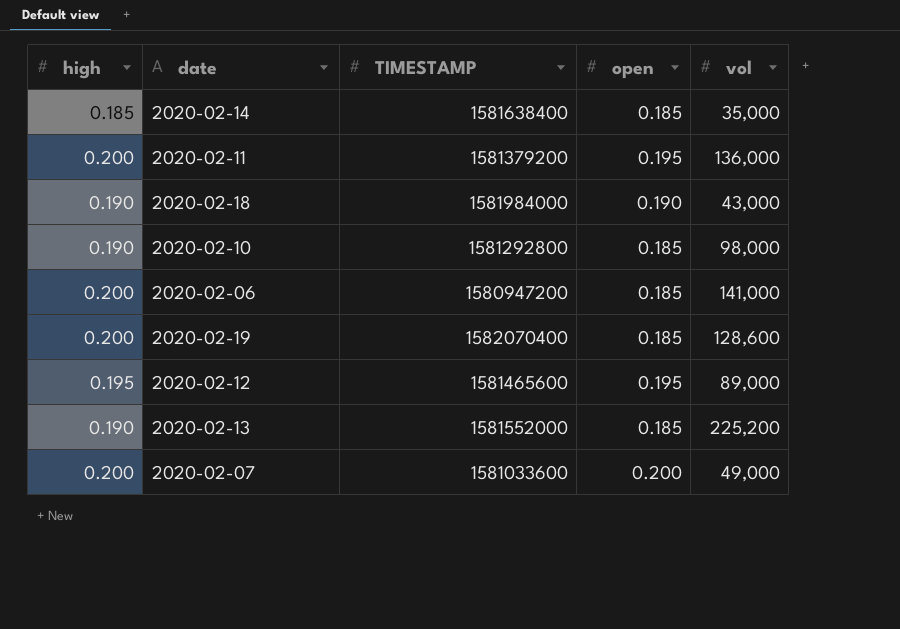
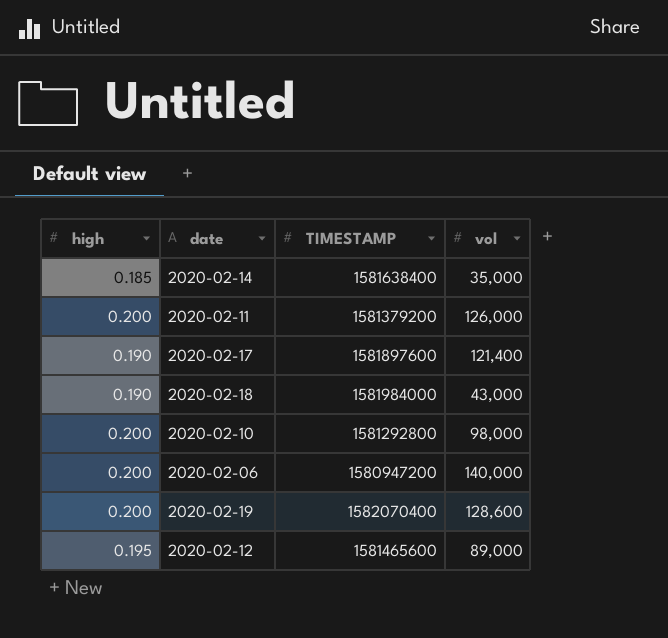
column open | position: 4 -> none
row 2020-02-13: 0.190 | 1581552000 | 0.185 | 225,200 -> none
row 2020-02-07: 0.200 | 1581033600 | 0.200 | 49,000 -> none
2020-02-11 | vol: 136,000 -> 126,000
row 2020-02-17: none -> 0.190 | 1581897600 | 121,400
2020-02-10 | high: 0.190 -> 0.200
2020-02-06 | vol: 141,000 -> 140,000

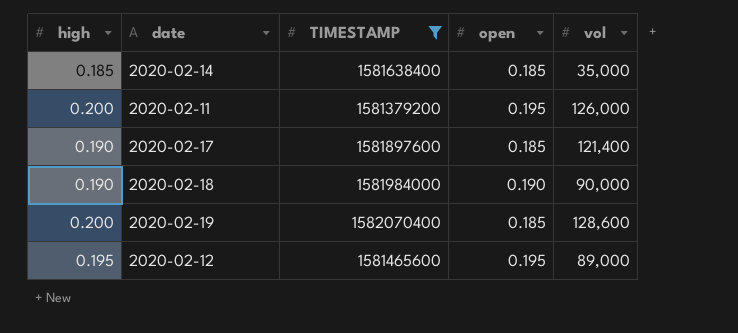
filter: none -> TIMESTAMP >= 1581379200
column open | position: none -> 4
2020-02-18 | vol: 43,000 -> 90,000

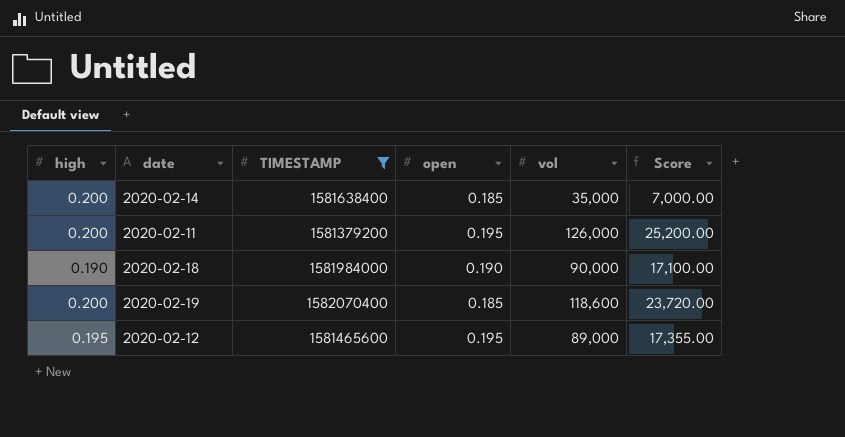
column Score | formula: none -> [high] * [vol]
row 2020-02-17: 0.190 | 1581897600 | 0.185 | 121,400 -> none
2020-02-14 | high: 0.185 -> 0.200
2020-02-19 | vol: 128,600 -> 118,600

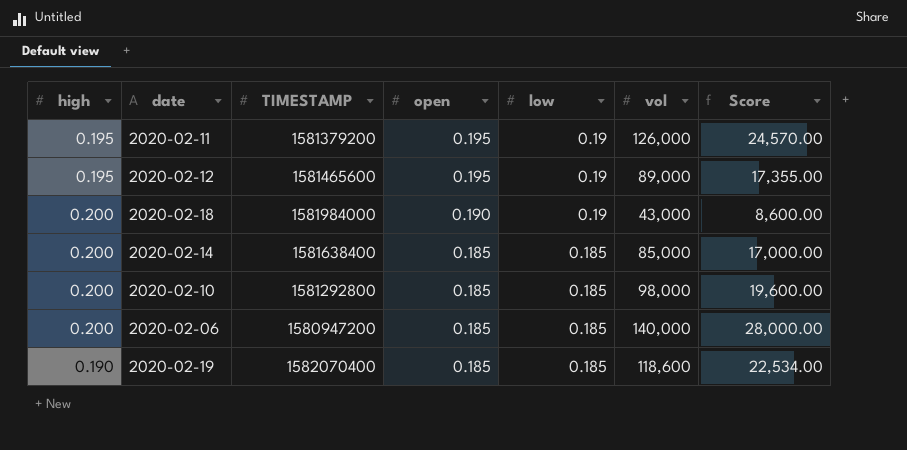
filter: TIMESTAMP >= 1581379200 -> none
row order: none -> open descending
column low | position: none -> 5
2020-02-11 | high: 0.200 -> 0.195
2020-02-11 | Score: 25,200.00 -> 24,570.00
2020-02-18 | high: 0.190 -> 0.200
2020-02-18 | vol: 90,000 -> 43,000
2020-02-18 | Score: 17,100.00 -> 8,600.00
2020-02-14 | vol: 35,000 -> 85,000
2020-02-14 | Score: 7,000.00 -> 17,000.00
2020-02-19 | high: 0.200 -> 0.190
2020-02-19 | Score: 23,720.00 -> 22,534.00

